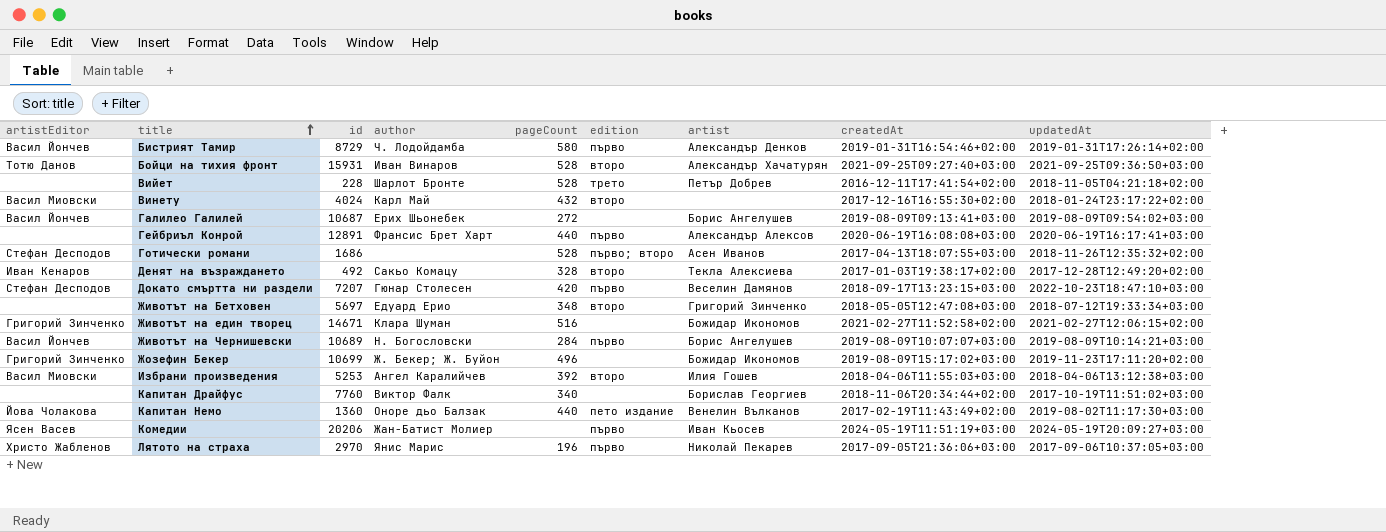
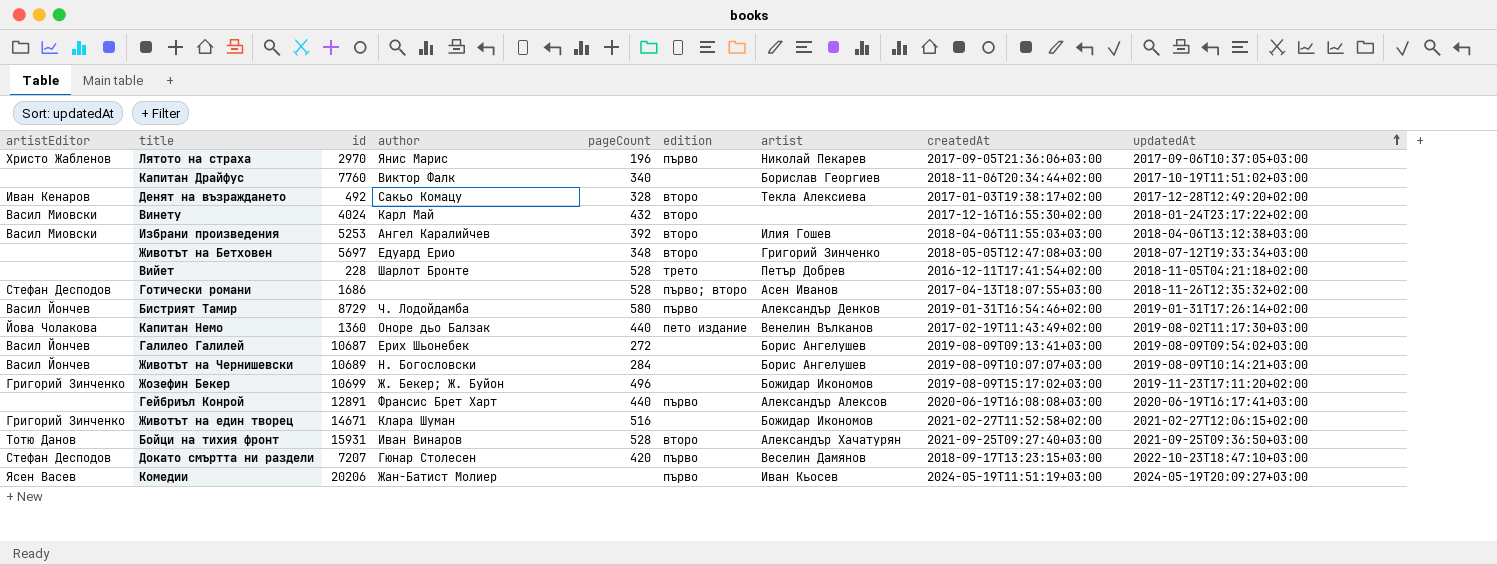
row order: title ascending -> updatedAt ascending
Животът на Чернишевски | edition: първо -> none

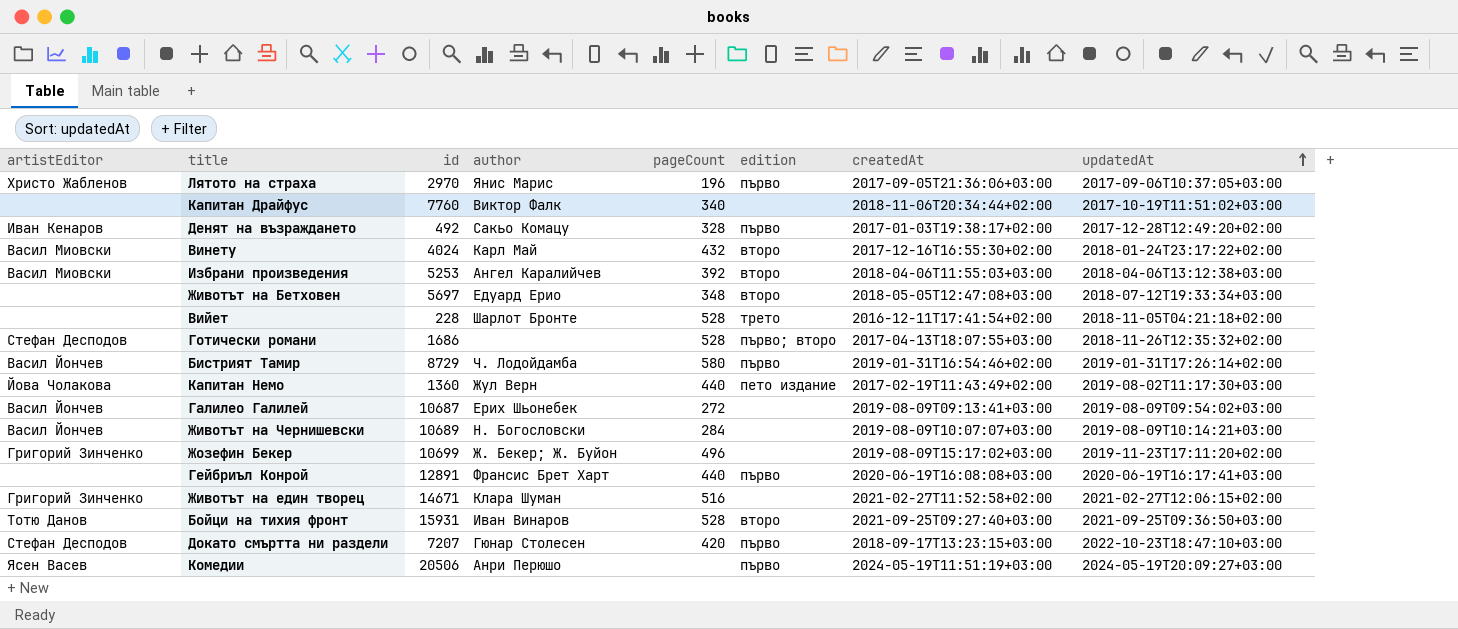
column artist | position: 7 -> none
Денят на възраждането | edition: второ -> първо
Капитан Немо | author: Оноре дьо Балзак -> Жул Верн
Комедии | id: 20206 -> 20506
Комедии | author: Жан-Батист Молиер -> Анри Перюшо

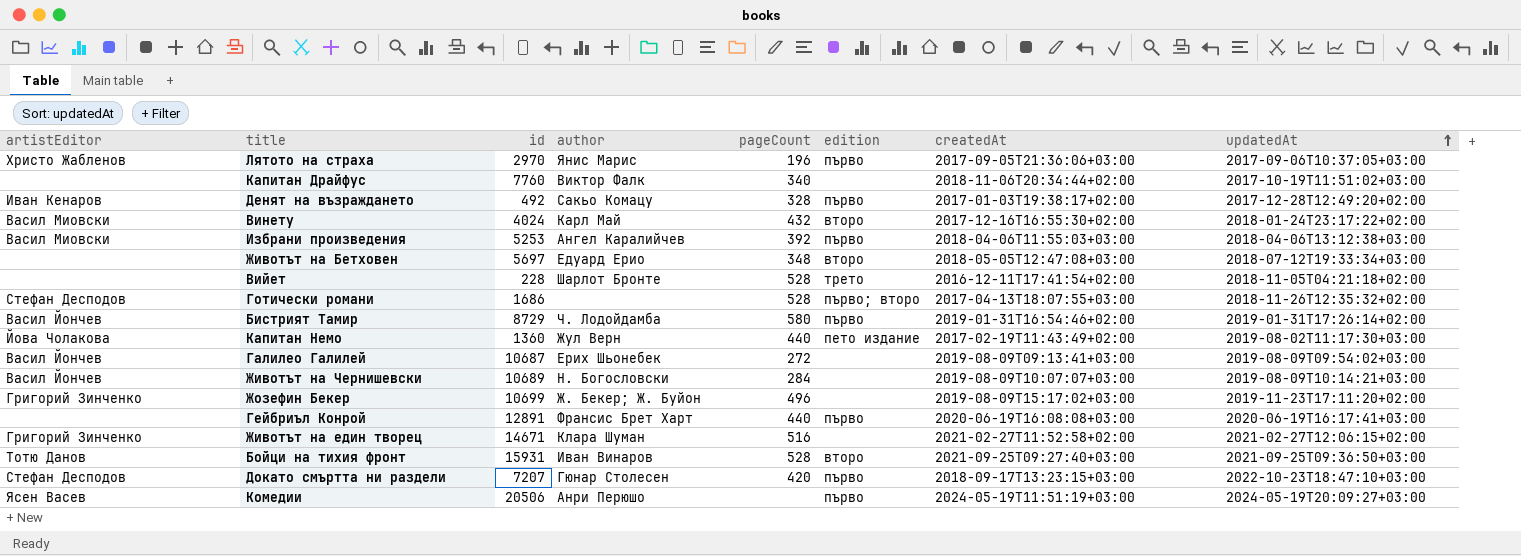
Избрани произведения | edition: второ -> първо

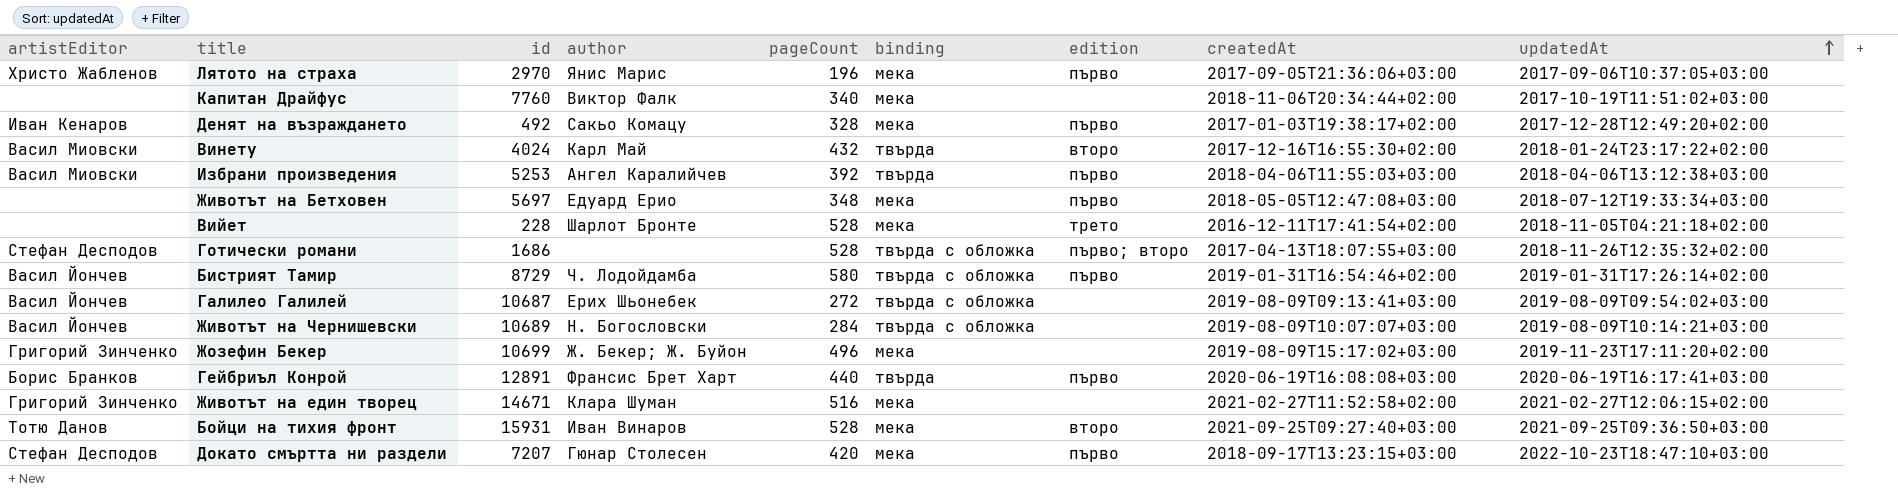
column binding | position: none -> 6
row Капитан Немо: Йова Чолакова | 1360 | Жул Верн | 440 | пето издание | 2017-02-19T11:43:49+02:00 | 2019-08-02T11:17:30+03:00 -> none
row Комедии: Ясен Васев | 20506 | Анри Перюшо | none | първо | 2024-05-19T11:51:19+03:00 | 2024-05-19T20:09:27+03:00 -> none
Животът на Бетховен | edition: второ -> първо
Гейбриъл Конрой | artistEditor: none -> Борис Бранков

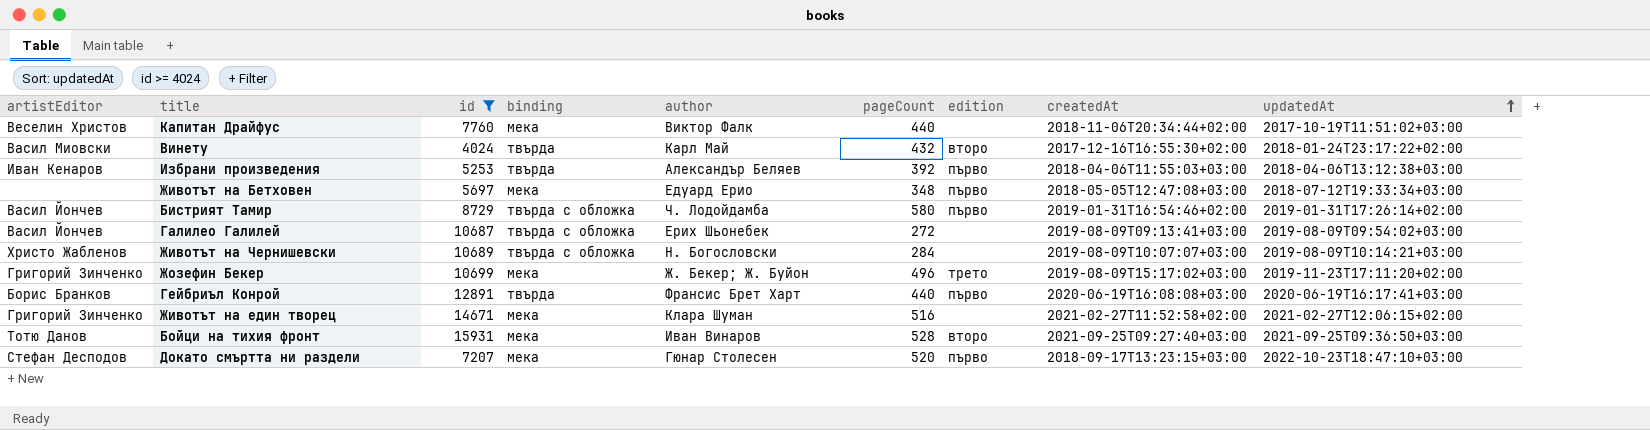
filter: none -> id >= 4024
column binding | position: 6 -> 4
Капитан Драйфус | artistEditor: none -> Веселин Христов
Капитан Драйфус | pageCount: 340 -> 440
Избрани произведения | artistEditor: Васил Миовски -> Иван Кенаров
Избрани произведения | author: Ангел Каралийчев -> Александър Беляев
Животът на Чернишевски | artistEditor: Васил Йончев -> Христо Жабленов
Жозефин Бекер | edition: none -> трето
Докато смъртта ни раздели | pageCount: 420 -> 520

